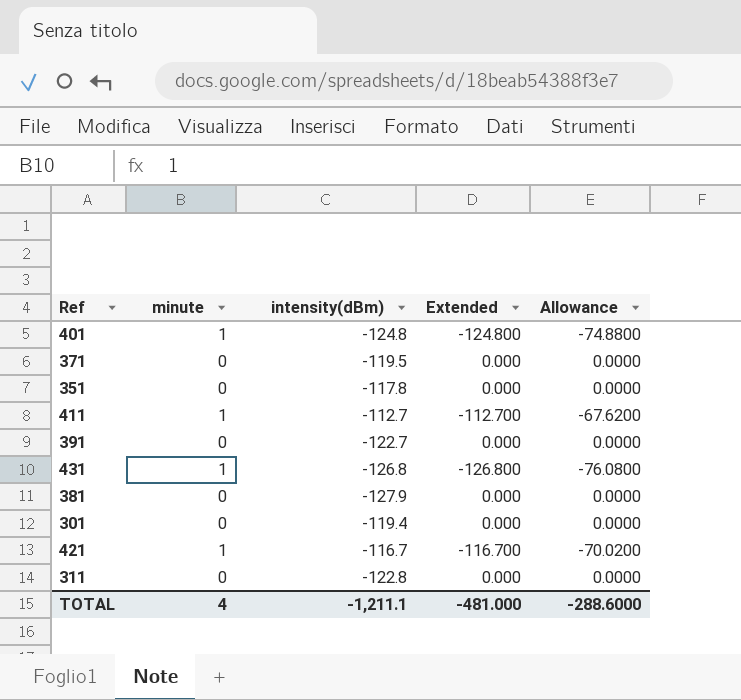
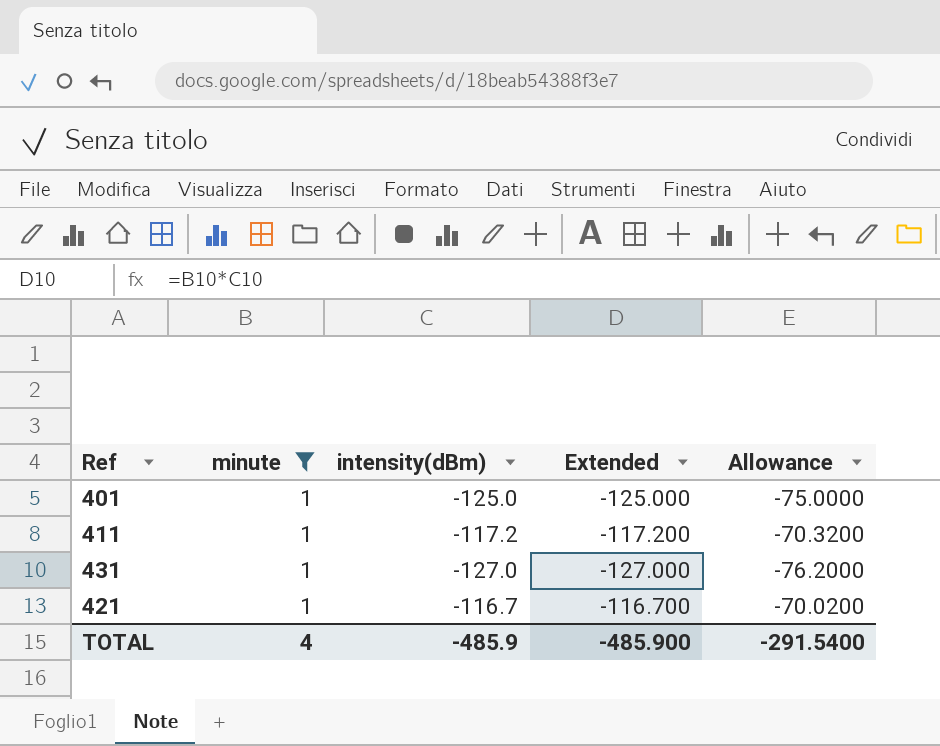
filter: none -> minute = 1
401 | intensity(dBm): -124.8 -> -125.0
401 | Extended: -124.800 -> -125.000
401 | Allowance: -74.8800 -> -75.0000
411 | intensity(dBm): -112.7 -> -117.2
411 | Extended: -112.700 -> -117.200
411 | Allowance: -67.6200 -> -70.3200
431 | intensity(dBm): -126.8 -> -127.0
431 | Extended: -126.800 -> -127.000
431 | Allowance: -76.0800 -> -76.2000
TOTAL | intensity(dBm): -1,211.1 -> -485.9
TOTAL | Extended: -481.000 -> -485.900
TOTAL | Allowance: -288.6000 -> -291.5400

